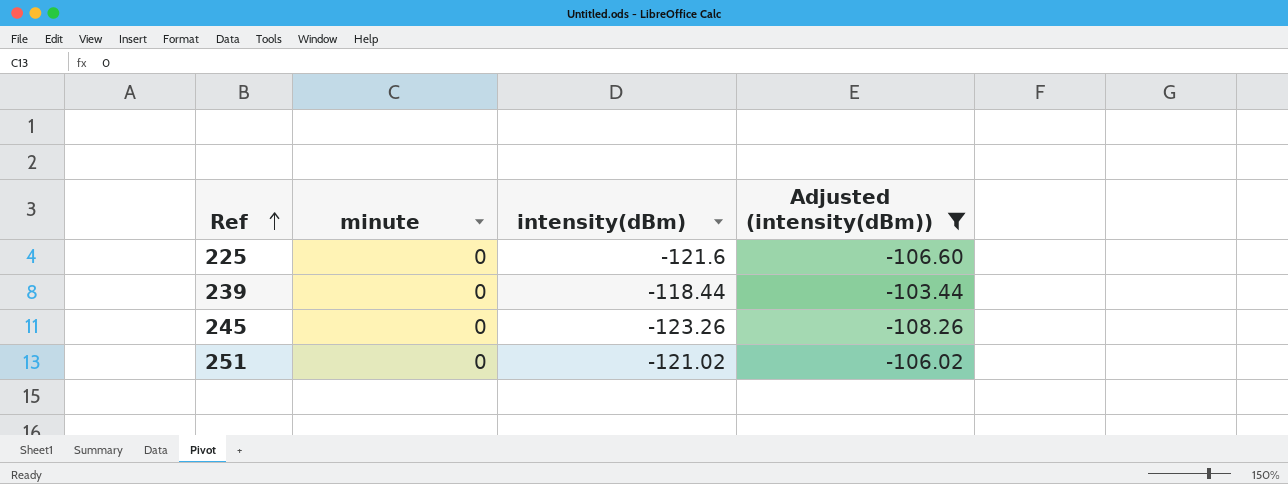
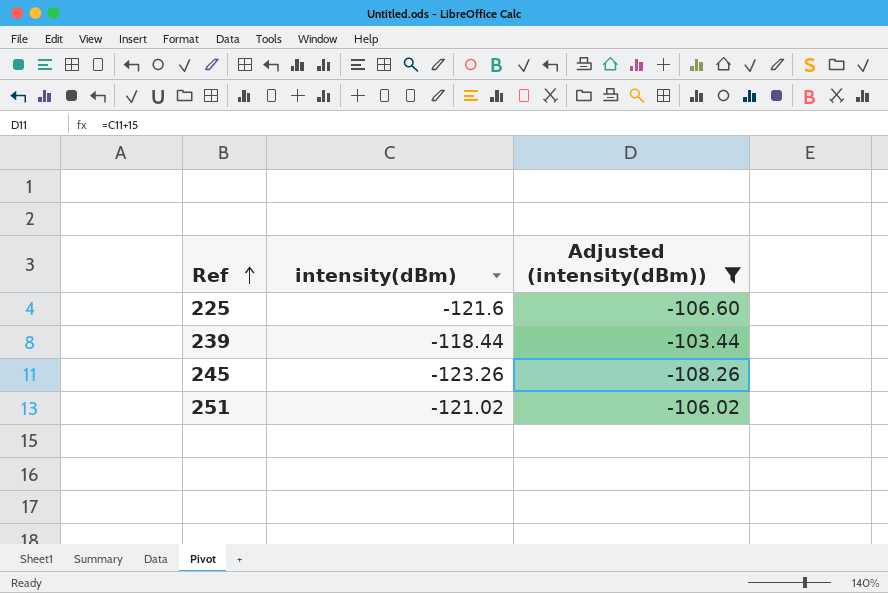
column minute | position: 2 -> none

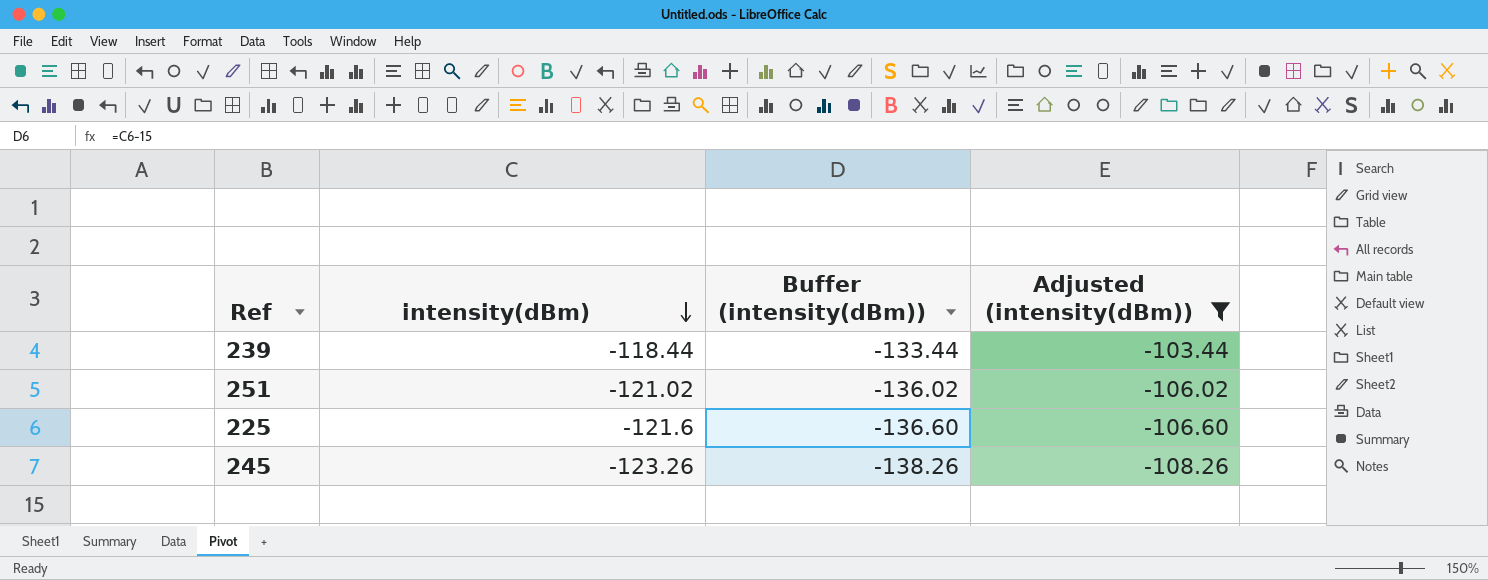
row order: Ref ascending -> intensity(dBm) descending
column Buffer (intensity(dBm)) | formula: none -> [intensity(dBm)] - 15

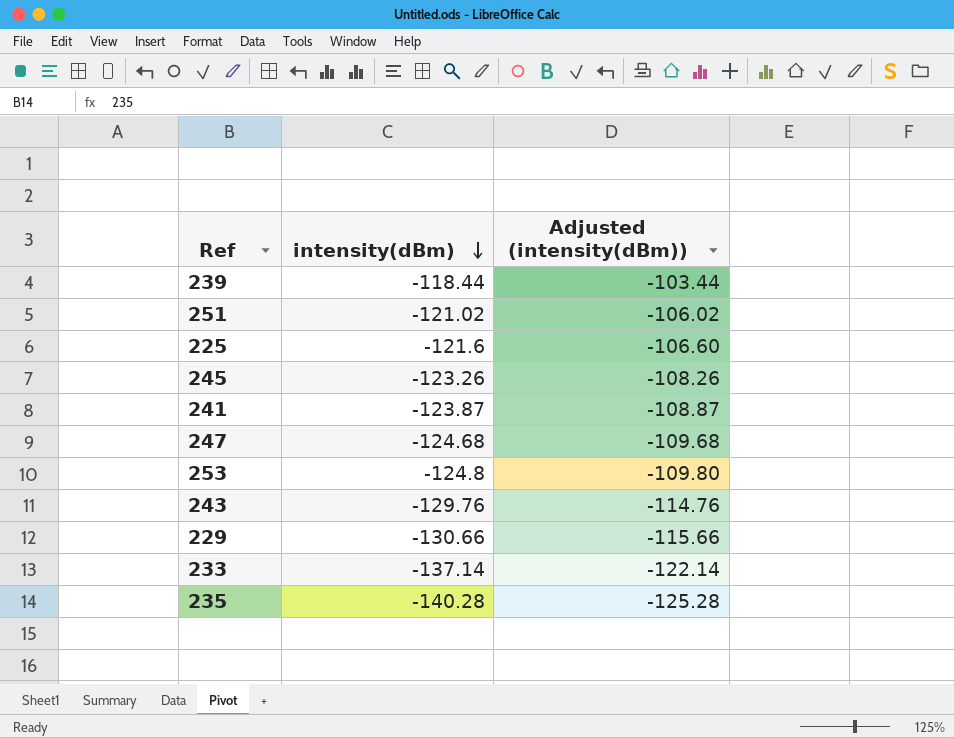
filter: Adjusted (intensity(dBm)) >= -108.26 -> none
column Buffer (intensity(dBm)) | formula: [intensity(dBm)] - 15 -> none

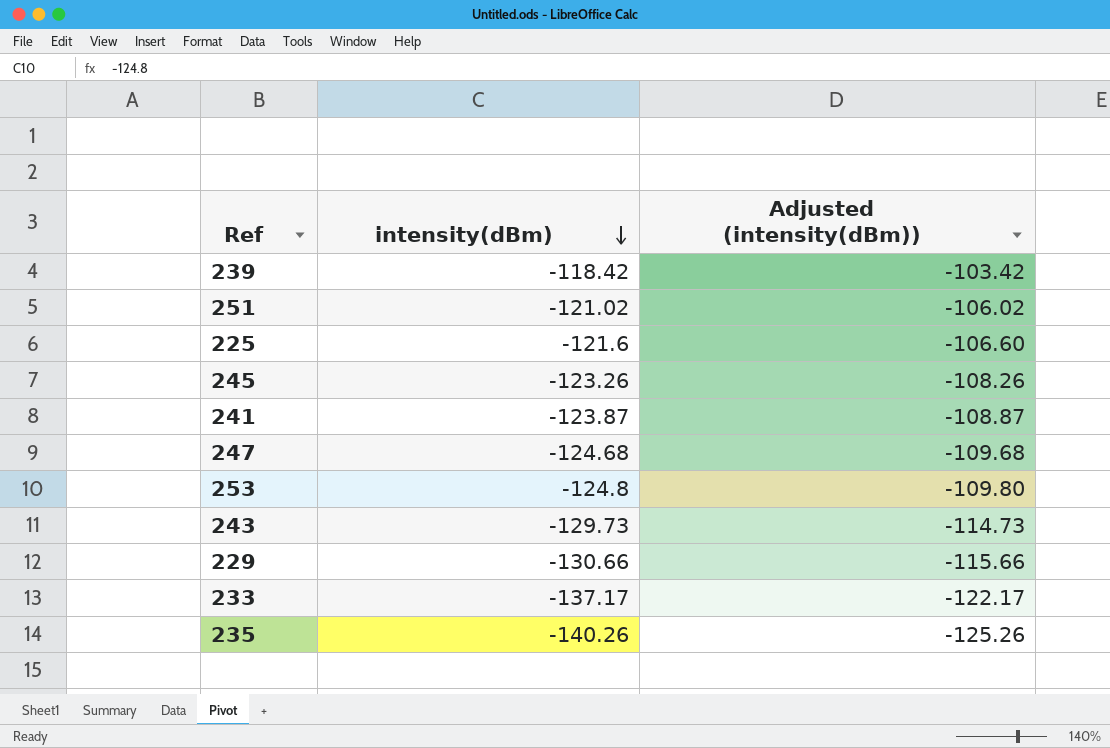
239 | intensity(dBm): -118.44 -> -118.42
239 | Adjusted (intensity(dBm)): -103.44 -> -103.42
243 | intensity(dBm): -129.76 -> -129.73
243 | Adjusted (intensity(dBm)): -114.76 -> -114.73
233 | intensity(dBm): -137.14 -> -137.17
233 | Adjusted (intensity(dBm)): -122.14 -> -122.17
235 | intensity(dBm): -140.28 -> -140.26
235 | Adjusted (intensity(dBm)): -125.28 -> -125.26

